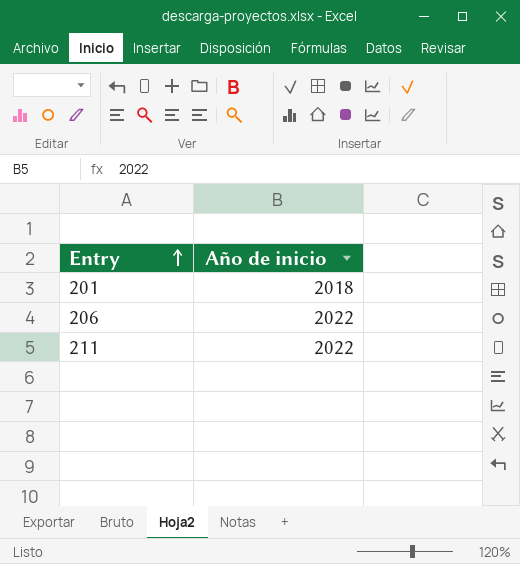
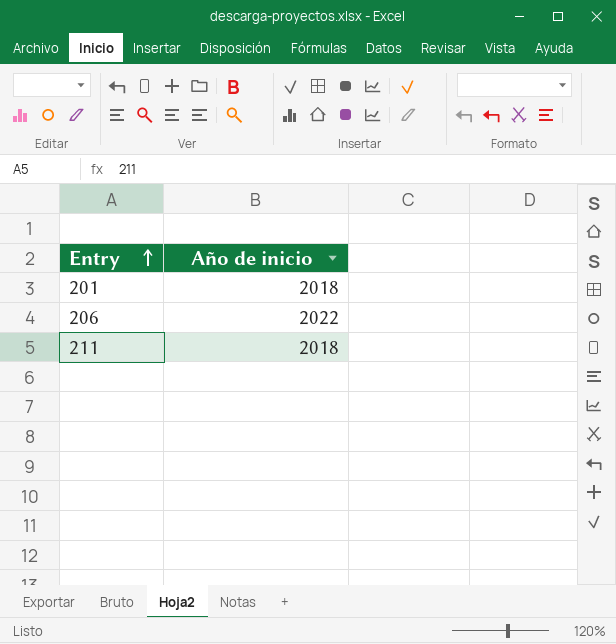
211 | Año de inicio: 2022 -> 2018

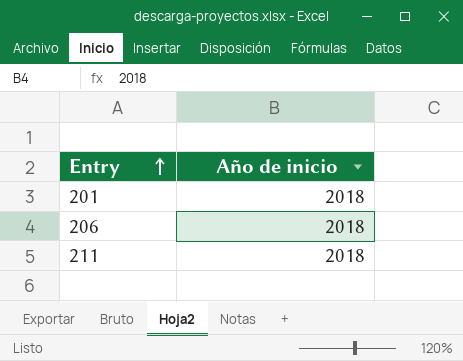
206 | Año de inicio: 2022 -> 2018

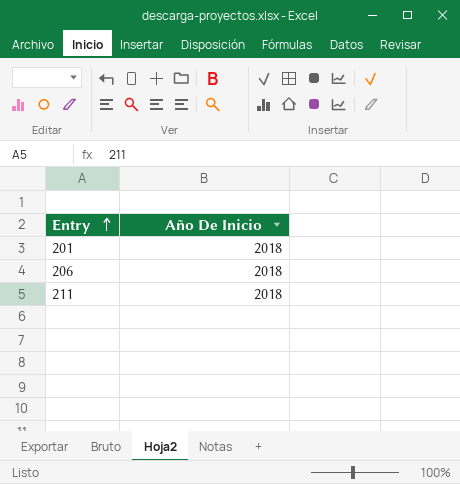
column name: Año de inicio -> Año De Inicio

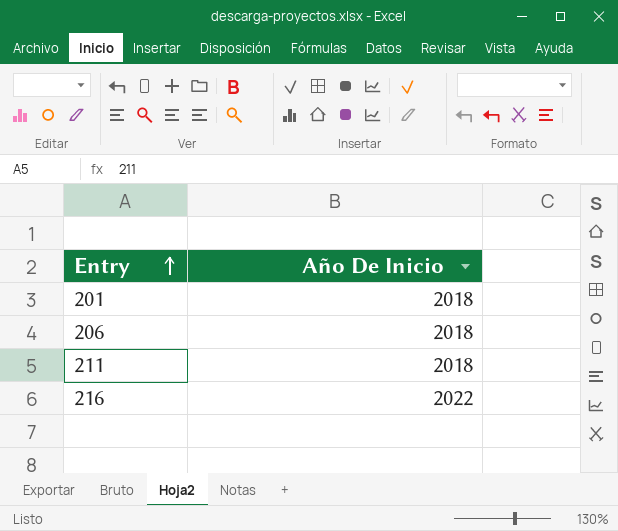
row 216: none -> 2022

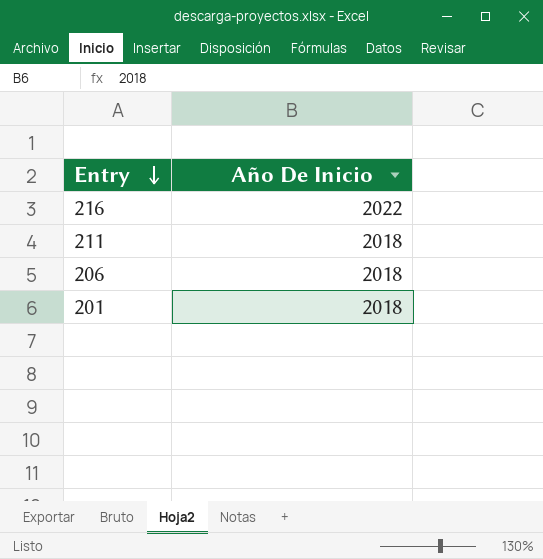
row order: Entry ascending -> Entry descending

